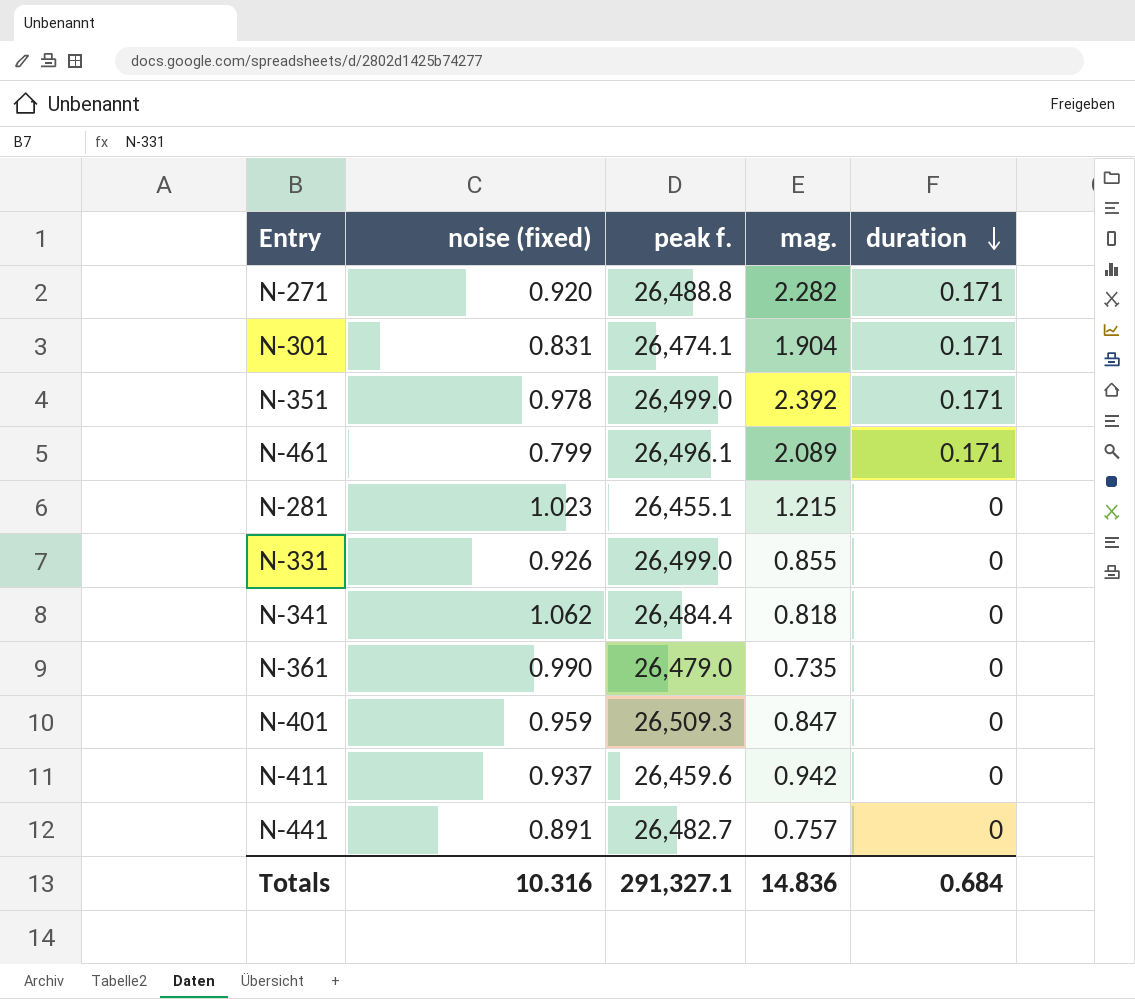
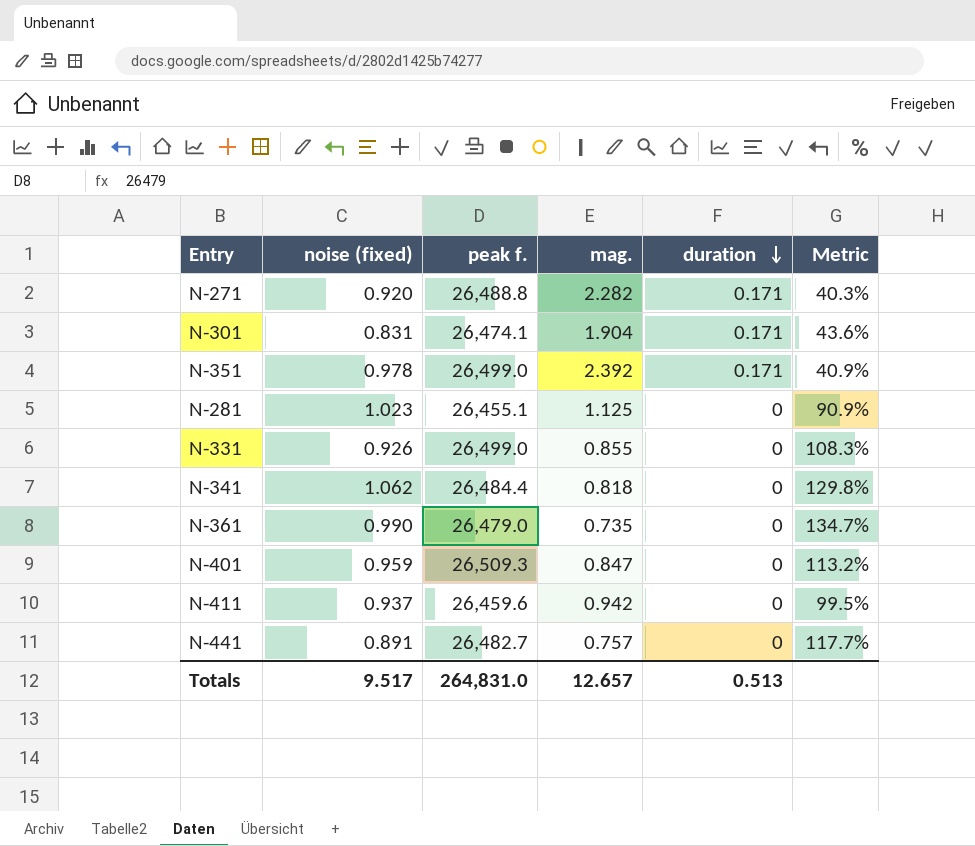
column Metric | formula: none -> [noise (fixed)] / [mag.]
row N-461: 0.799 | 26,496.1 | 2.089 | 0.171 -> none
N-281 | mag.: 1.215 -> 1.125
Totals | noise (fixed): 10.316 -> 9.517
Totals | peak f.: 291,327.1 -> 264,831.0
Totals | mag.: 14.836 -> 12.657
Totals | duration: 0.684 -> 0.513

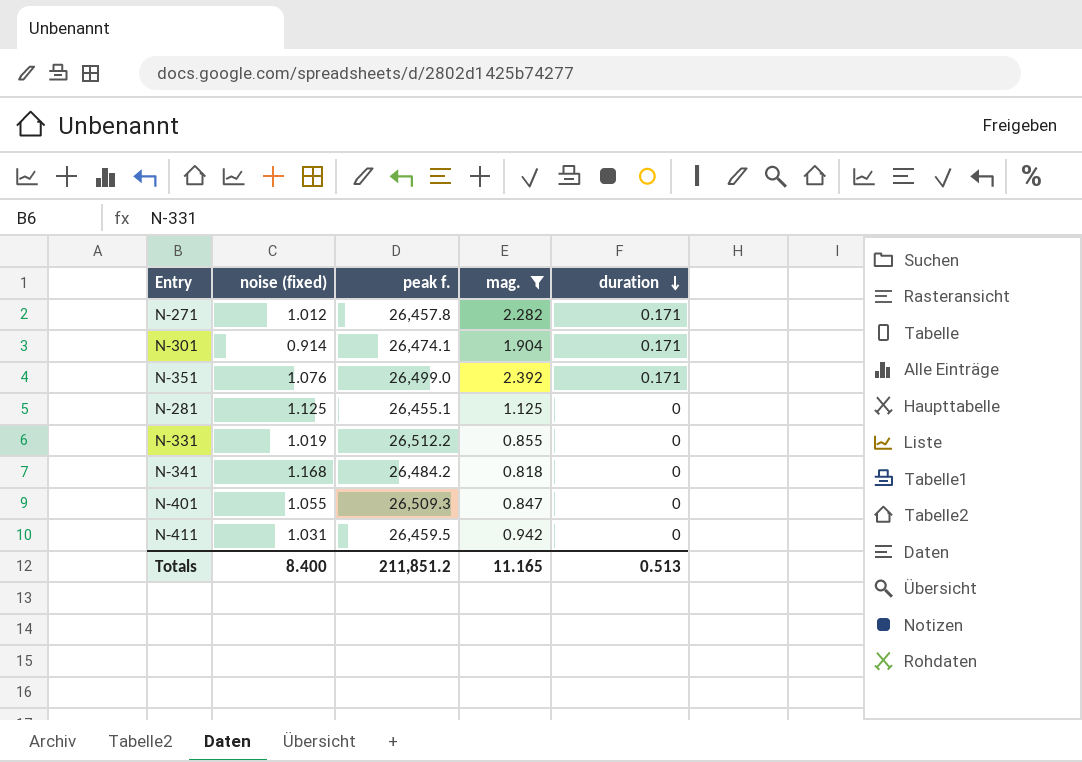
filter: none -> mag. >= 0.818
column Metric | formula: [noise (fixed)] / [mag.] -> none
N-271 | noise (fixed): 0.920 -> 1.012
N-271 | peak f.: 26,488.8 -> 26,457.8
N-301 | noise (fixed): 0.831 -> 0.914
N-351 | noise (fixed): 0.978 -> 1.076
N-281 | noise (fixed): 1.023 -> 1.125
N-331 | noise (fixed): 0.926 -> 1.019
N-331 | peak f.: 26,499.0 -> 26,512.2
N-341 | noise (fixed): 1.062 -> 1.168
N-341 | peak f.: 26,484.4 -> 26,484.2
N-401 | noise (fixed): 0.959 -> 1.055
N-411 | noise (fixed): 0.937 -> 1.031
N-411 | peak f.: 26,459.6 -> 26,459.5
Totals | noise (fixed): 9.517 -> 8.400
Totals | peak f.: 264,831.0 -> 211,851.2
Totals | mag.: 12.657 -> 11.165

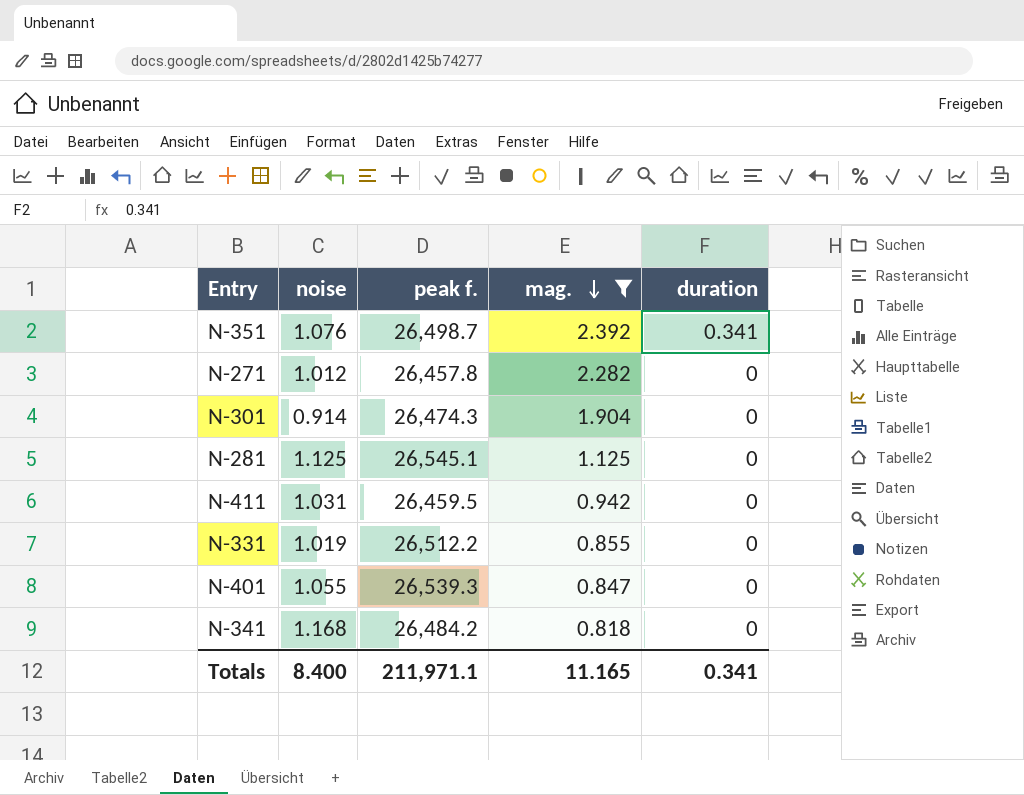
row order: duration descending -> mag. descending
column name: noise (fixed) -> noise
N-351 | peak f.: 26,499.0 -> 26,498.7
N-351 | duration: 0.171 -> 0.341
N-271 | duration: 0.171 -> 0
N-301 | peak f.: 26,474.1 -> 26,474.3
N-301 | duration: 0.171 -> 0
N-281 | peak f.: 26,455.1 -> 26,545.1
N-401 | peak f.: 26,509.3 -> 26,539.3
Totals | peak f.: 211,851.2 -> 211,971.1
Totals | duration: 0.513 -> 0.341

